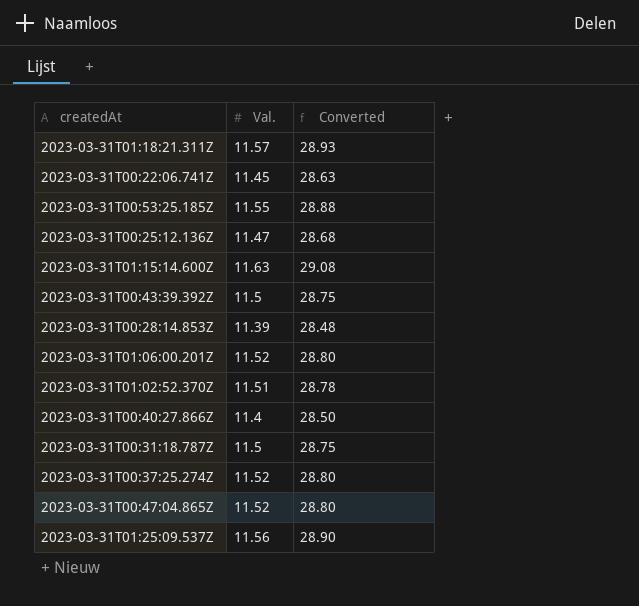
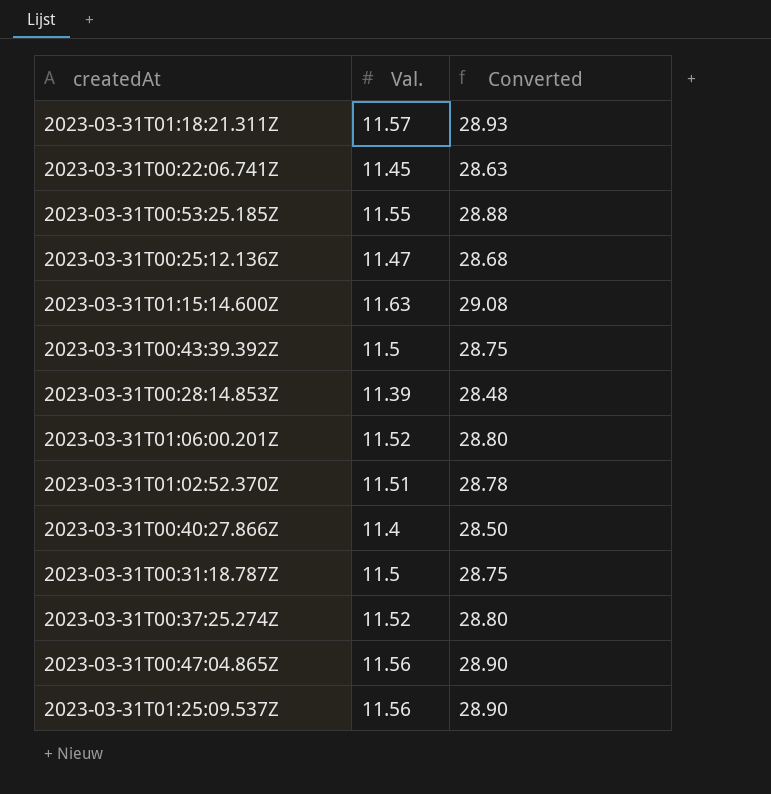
2023-03-31T00:47:04.865Z | Val.: 11.52 -> 11.56
2023-03-31T00:47:04.865Z | Converted: 28.80 -> 28.90

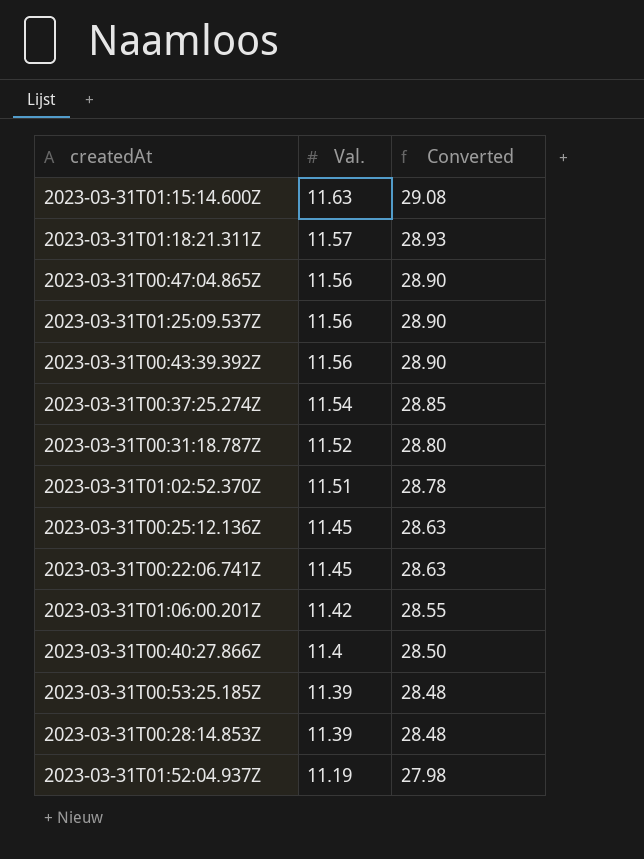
row order: none -> Val. descending
2023-03-31T00:43:39.392Z | Val.: 11.5 -> 11.56
2023-03-31T00:43:39.392Z | Converted: 28.75 -> 28.90
2023-03-31T00:37:25.274Z | Val.: 11.52 -> 11.54
2023-03-31T00:37:25.274Z | Converted: 28.80 -> 28.85
2023-03-31T00:31:18.787Z | Val.: 11.5 -> 11.52
2023-03-31T00:31:18.787Z | Converted: 28.75 -> 28.80
2023-03-31T00:25:12.136Z | Val.: 11.47 -> 11.45
2023-03-31T00:25:12.136Z | Converted: 28.68 -> 28.63
2023-03-31T01:06:00.201Z | Val.: 11.52 -> 11.42
2023-03-31T01:06:00.201Z | Converted: 28.80 -> 28.55
2023-03-31T00:53:25.185Z | Val.: 11.55 -> 11.39
2023-03-31T00:53:25.185Z | Converted: 28.88 -> 28.48
row 2023-03-31T01:52:04.937Z: none -> 11.19 | 27.98

